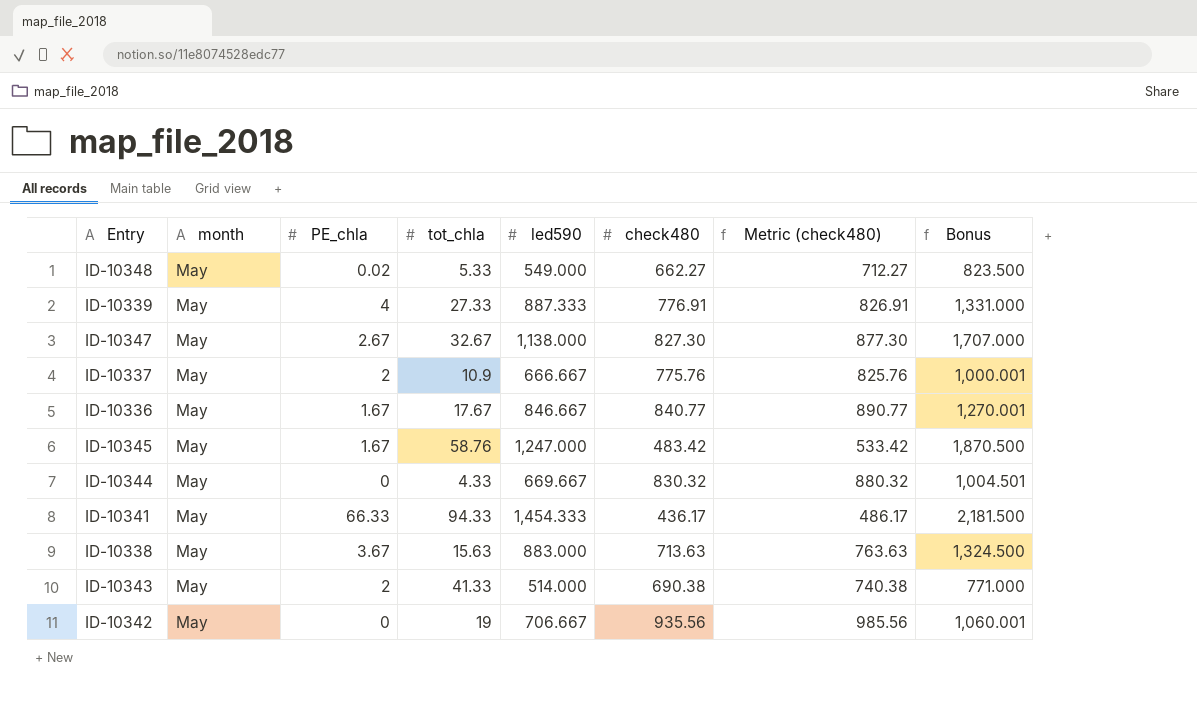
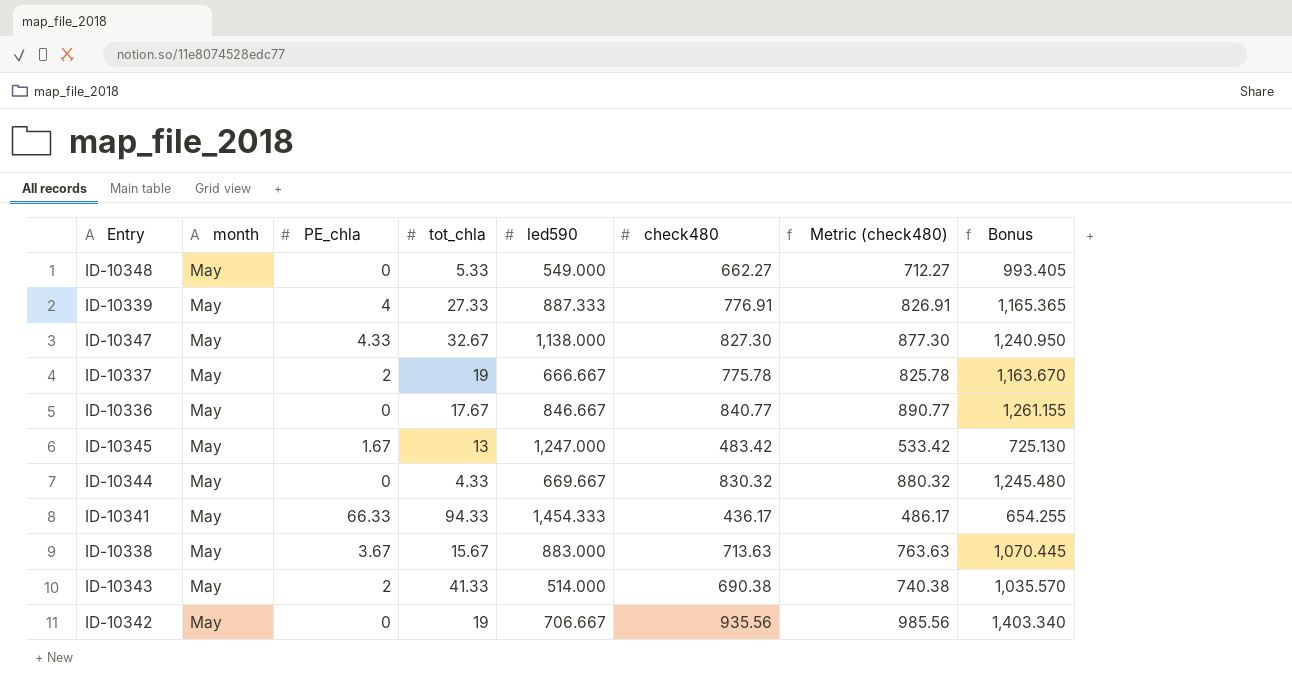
column Bonus | formula: [led590] * 1.5 -> [check480] * 1.5
ID-10348 | PE_chla: 0.02 -> 0
ID-10347 | PE_chla: 2.67 -> 4.33
ID-10337 | tot_chla: 10.9 -> 19
ID-10337 | check480: 775.76 -> 775.78
ID-10337 | Metric (check480): 825.76 -> 825.78
ID-10336 | PE_chla: 1.67 -> 0
ID-10345 | tot_chla: 58.76 -> 13
ID-10338 | tot_chla: 15.63 -> 15.67

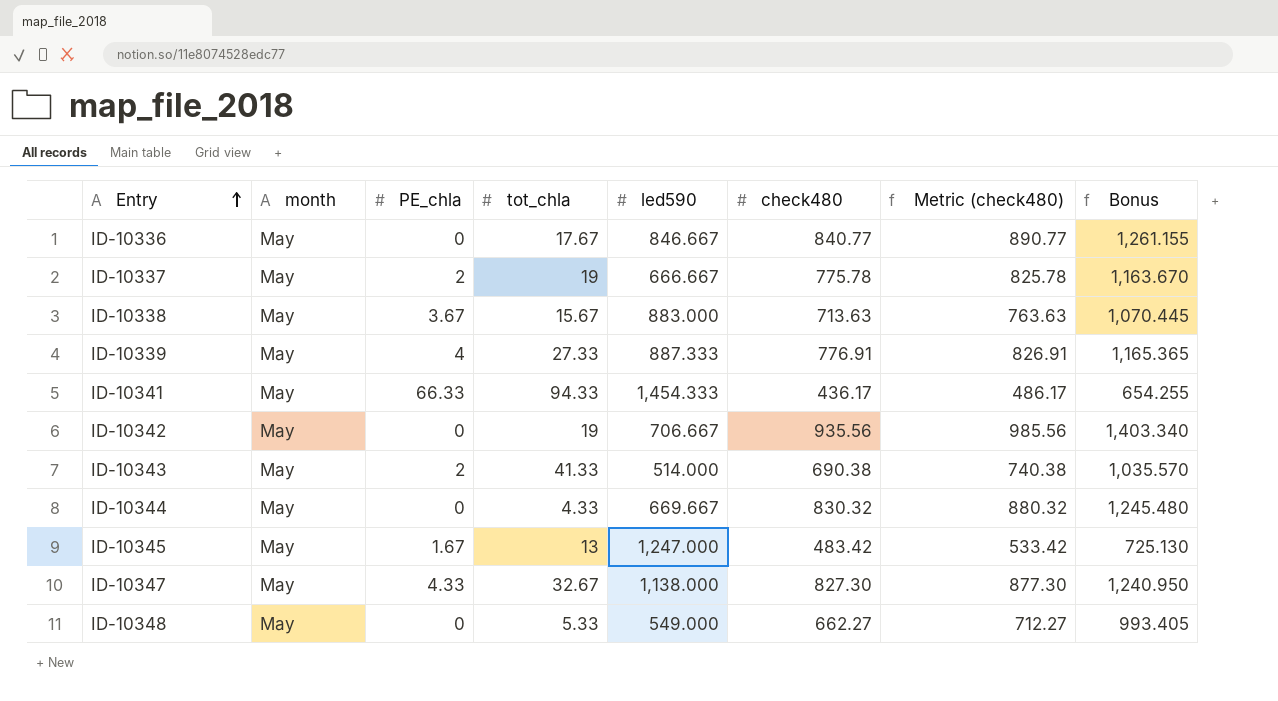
row order: none -> Entry ascending

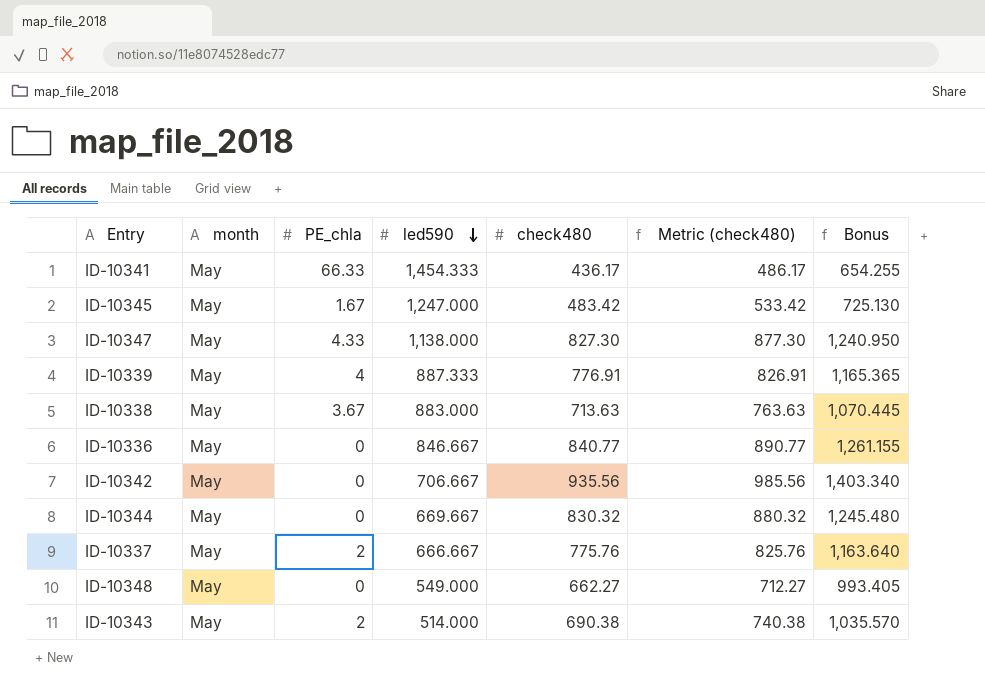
row order: Entry ascending -> led590 descending
column tot_chla | position: 4 -> none
ID-10337 | check480: 775.78 -> 775.76
ID-10337 | Metric (check480): 825.78 -> 825.76
ID-10337 | Bonus: 1,163.670 -> 1,163.640

